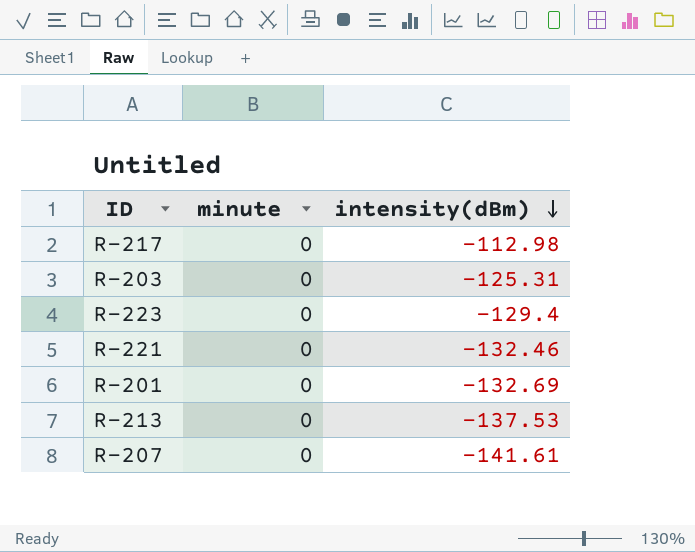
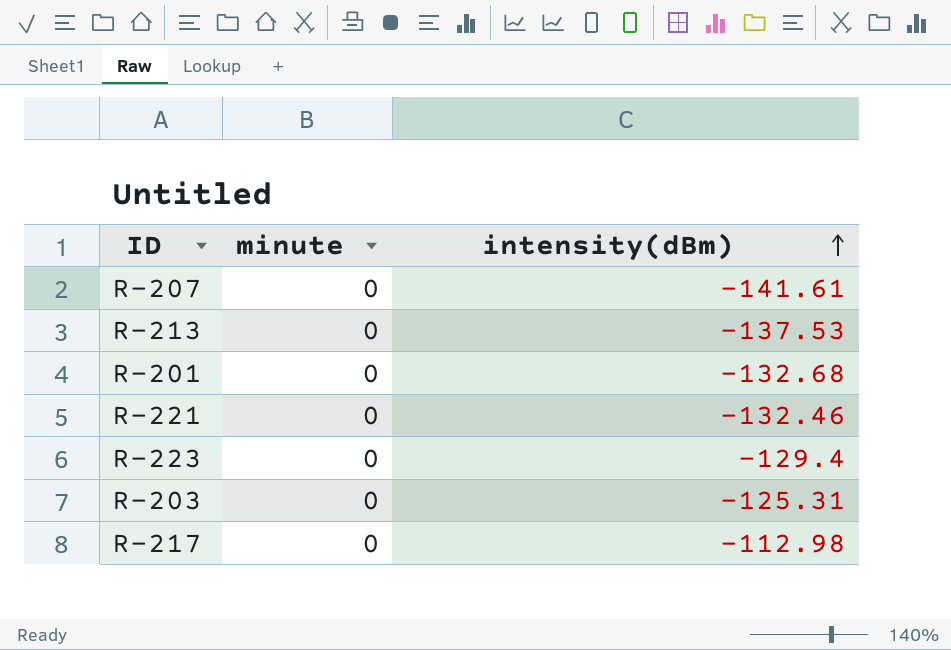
row order: intensity(dBm) descending -> intensity(dBm) ascending
R-201 | intensity(dBm): -132.69 -> -132.68

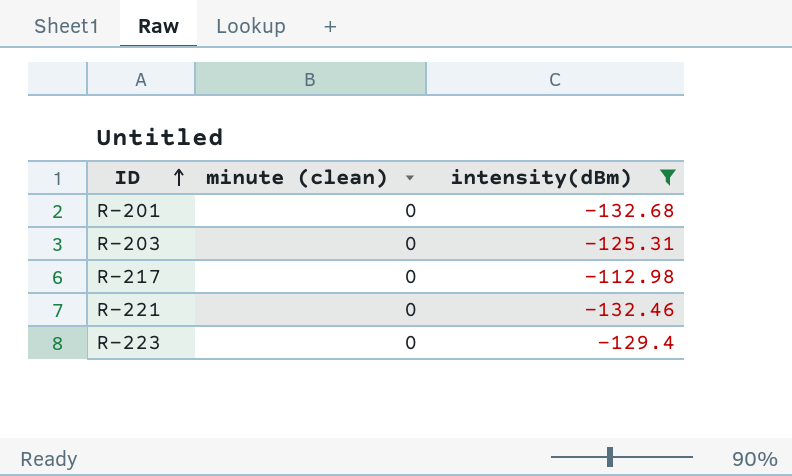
filter: none -> intensity(dBm) >= -132.68
row order: intensity(dBm) ascending -> ID ascending
column name: minute -> minute (clean)

